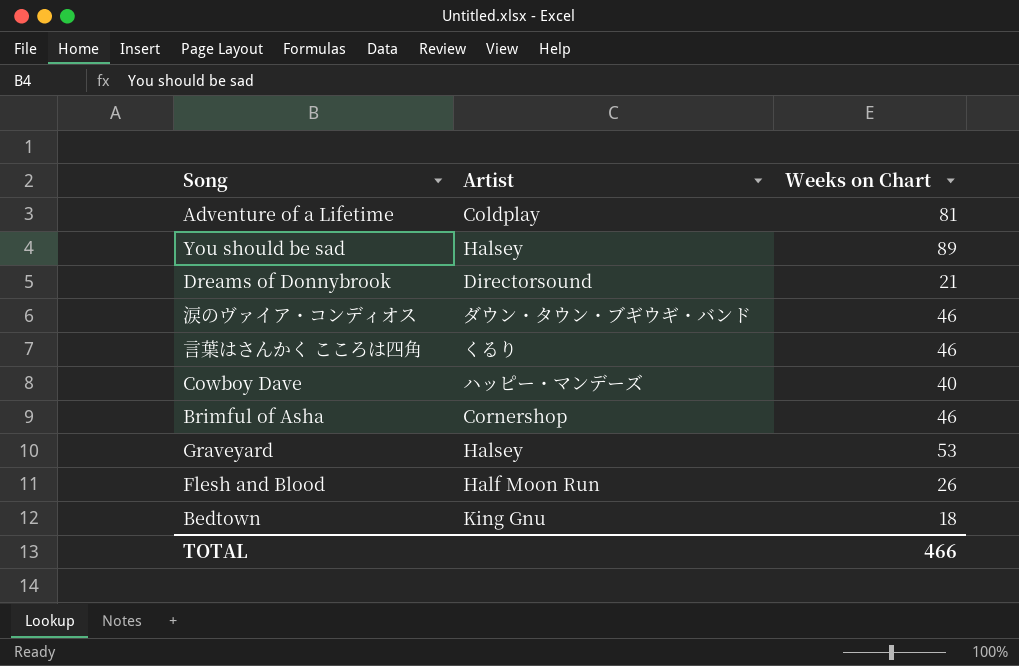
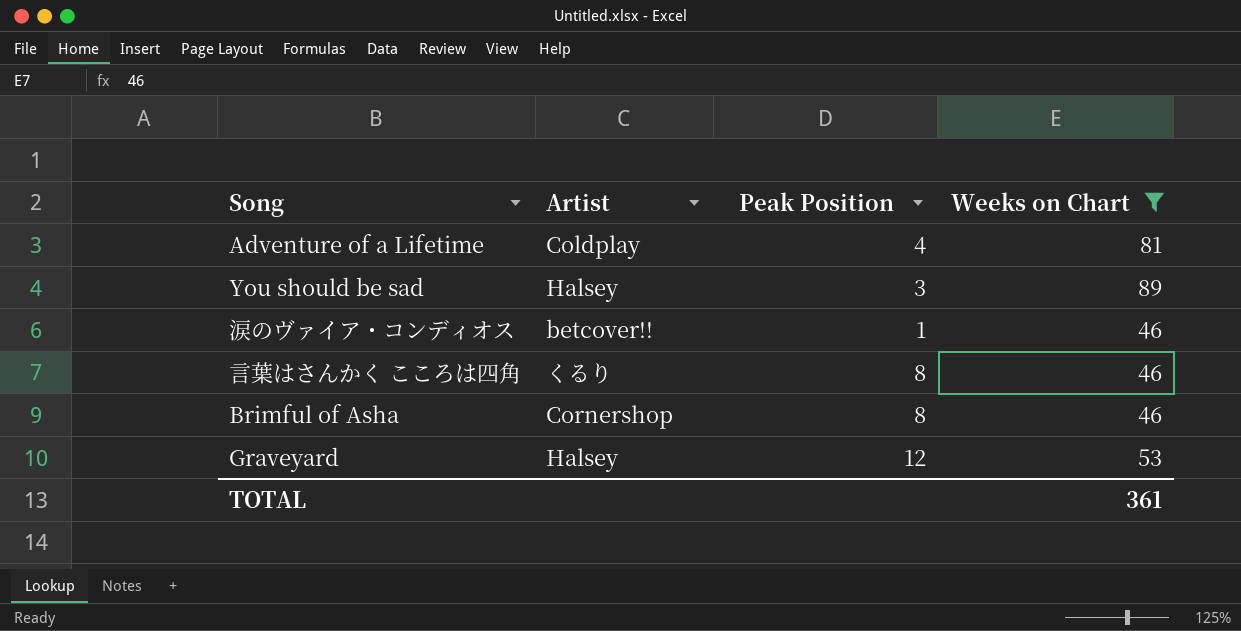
filter: none -> Weeks on Chart >= 46
column Peak Position | position: none -> 3
涙のヴァイア・コンディオス | Artist: ダウン・タウン・ブギウギ・バンド -> betcover!!
TOTAL | Weeks on Chart: 466 -> 361

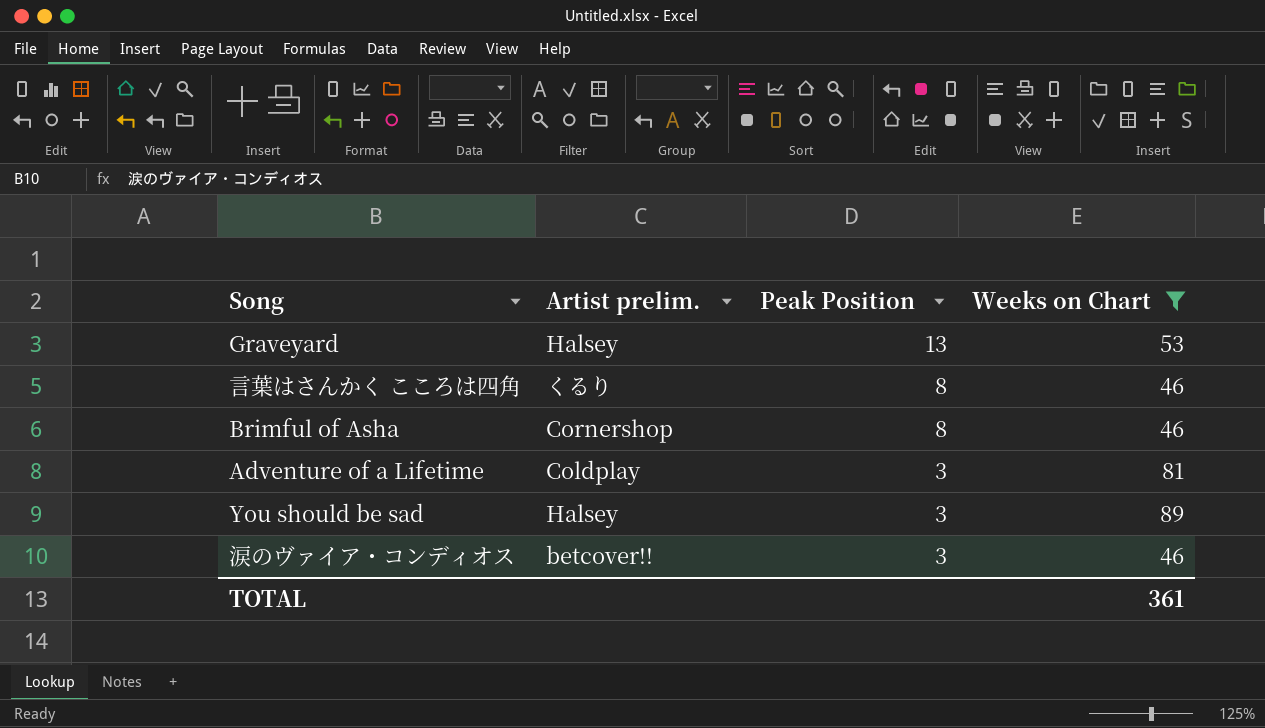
row order: none -> Peak Position descending
column name: Artist -> Artist prelim.
Graveyard | Peak Position: 12 -> 13
Adventure of a Lifetime | Peak Position: 4 -> 3
涙のヴァイア・コンディオス | Peak Position: 1 -> 3

